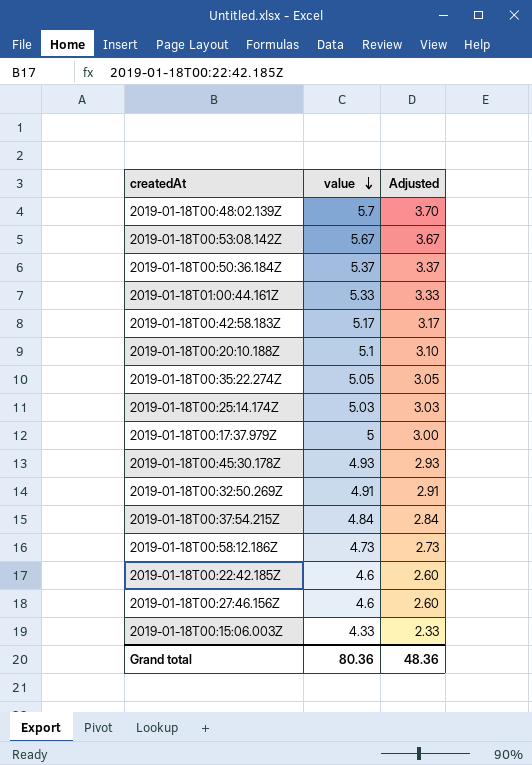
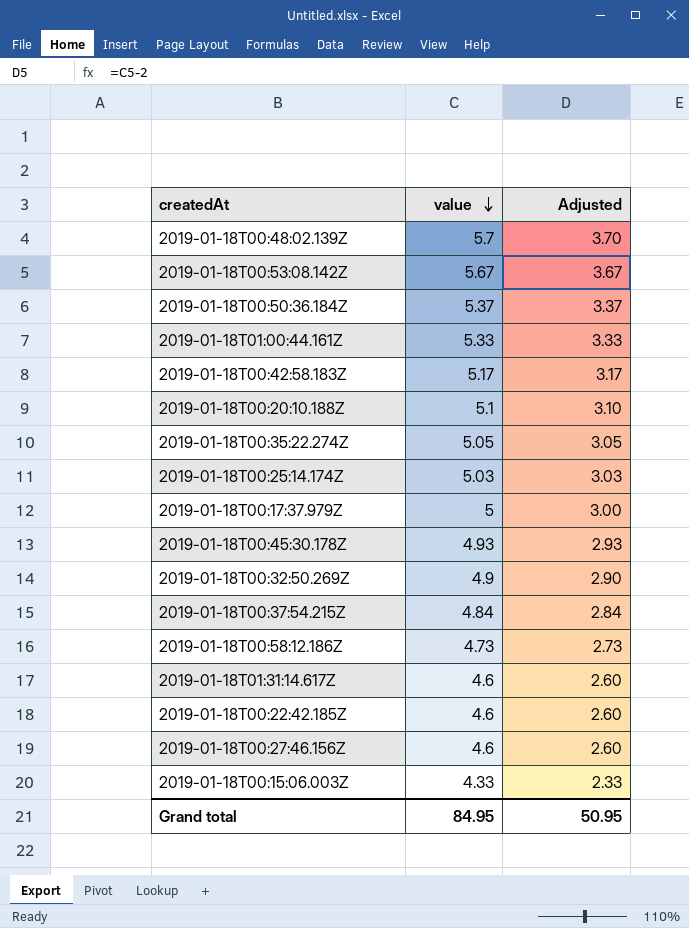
2019-01-18T00:32:50.269Z | value: 4.91 -> 4.9
2019-01-18T00:32:50.269Z | Adjusted: 2.91 -> 2.90
row 2019-01-18T01:31:14.617Z: none -> 4.6 | 2.60
Grand total | value: 80.36 -> 84.95
Grand total | Adjusted: 48.36 -> 50.95

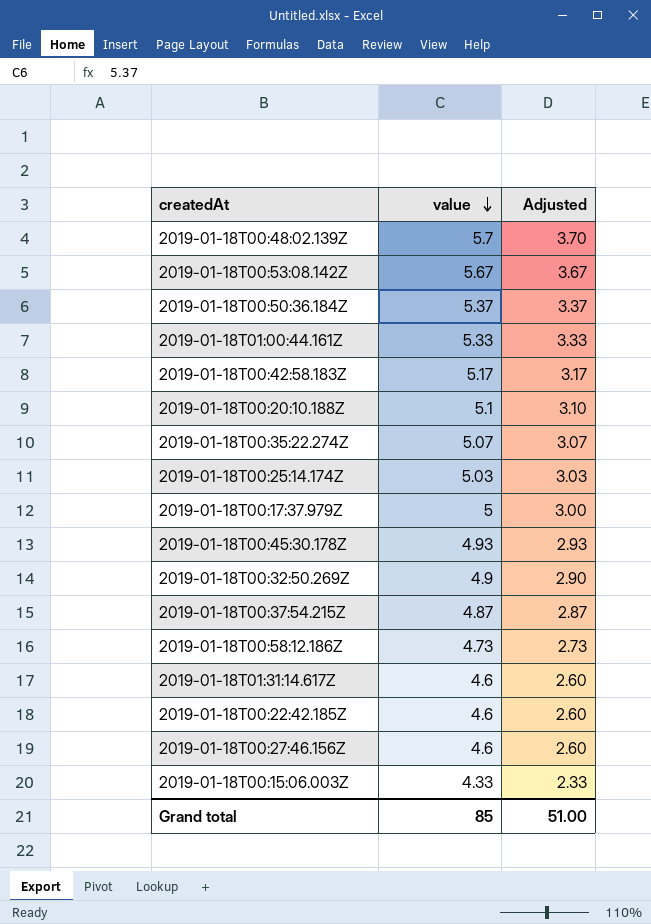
2019-01-18T00:35:22.274Z | value: 5.05 -> 5.07
2019-01-18T00:35:22.274Z | Adjusted: 3.05 -> 3.07
2019-01-18T00:37:54.215Z | value: 4.84 -> 4.87
2019-01-18T00:37:54.215Z | Adjusted: 2.84 -> 2.87
Grand total | value: 84.95 -> 85
Grand total | Adjusted: 50.95 -> 51.00

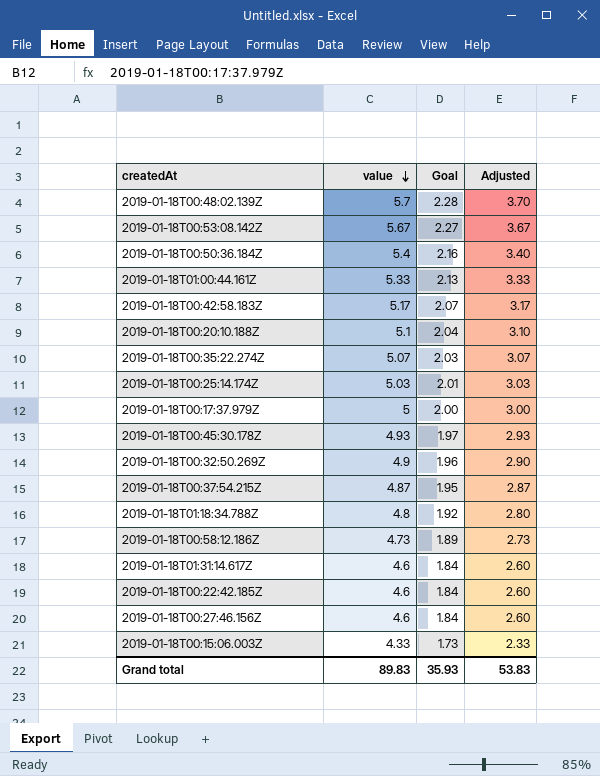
column Goal | formula: none -> [value] * 0.4
2019-01-18T00:50:36.184Z | value: 5.37 -> 5.4
2019-01-18T00:50:36.184Z | Adjusted: 3.37 -> 3.40
row 2019-01-18T01:18:34.788Z: none -> 4.8 | 1.92 | 2.80
Grand total | value: 85 -> 89.83
Grand total | Adjusted: 51.00 -> 53.83

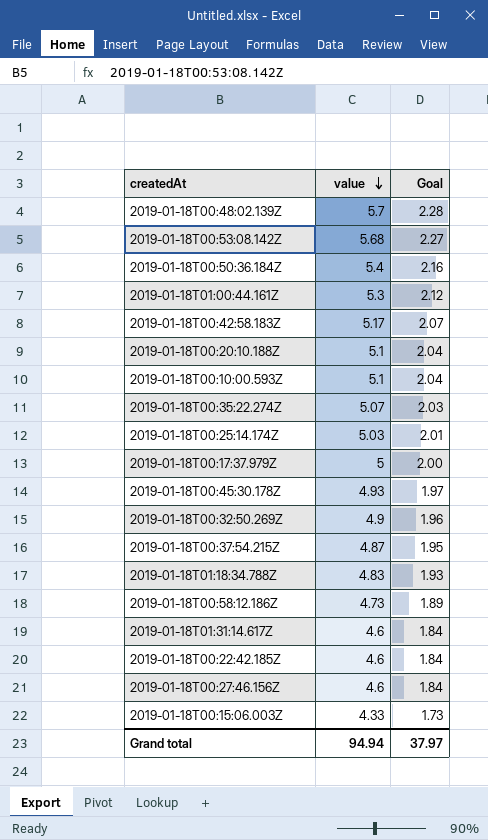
column Adjusted | formula: [value] - 2 -> none
2019-01-18T00:53:08.142Z | value: 5.67 -> 5.68
2019-01-18T01:00:44.161Z | value: 5.33 -> 5.3
2019-01-18T01:00:44.161Z | Goal: 2.13 -> 2.12
row 2019-01-18T00:10:00.593Z: none -> 5.1 | 2.04
2019-01-18T01:18:34.788Z | value: 4.8 -> 4.83
2019-01-18T01:18:34.788Z | Goal: 1.92 -> 1.93
Grand total | value: 89.83 -> 94.94
Grand total | Goal: 35.93 -> 37.97

